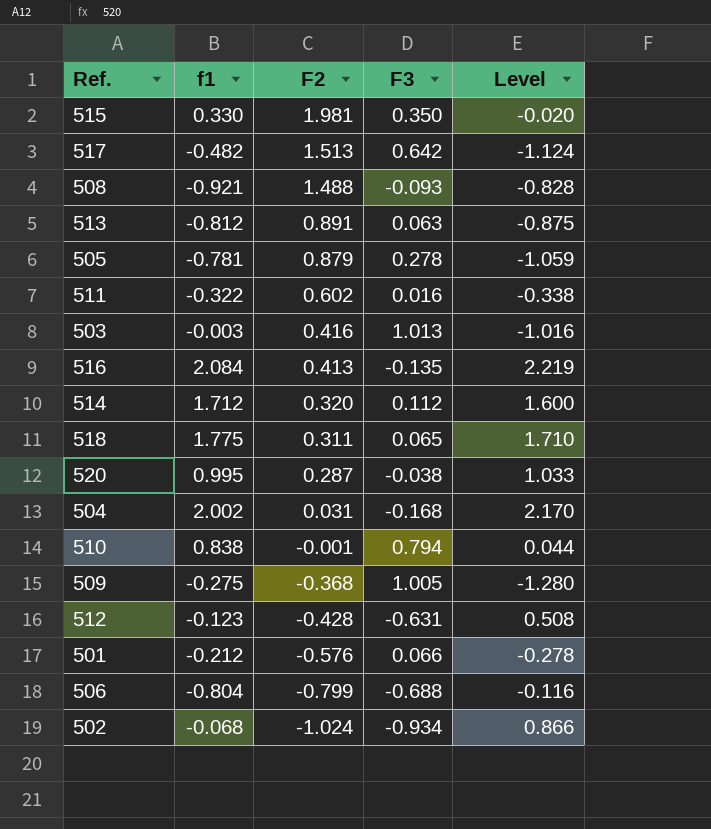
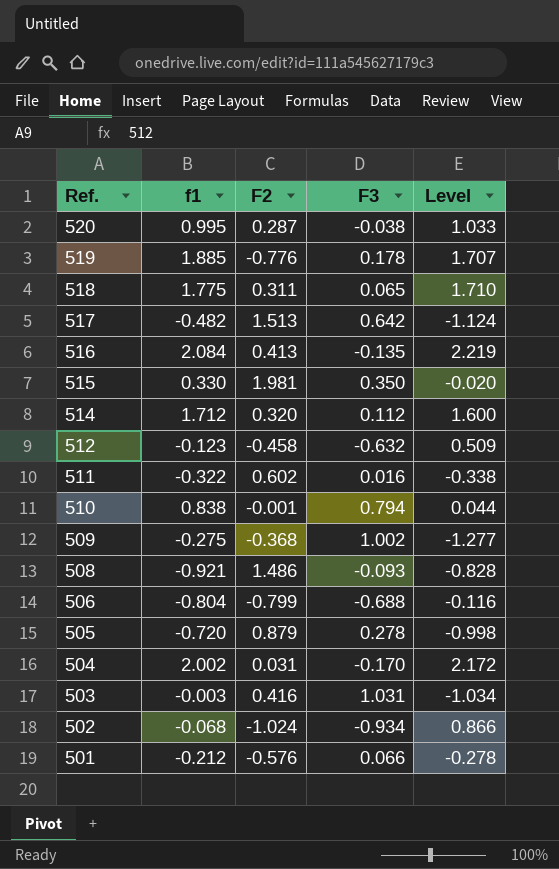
row order: F2 descending -> Ref. descending
row 513: -0.812 | 0.891 | 0.063 | -0.875 -> none
row 519: none -> 1.885 | -0.776 | 0.178 | 1.707
512 | F2: -0.428 -> -0.458
512 | F3: -0.631 -> -0.632
512 | Level: 0.508 -> 0.509
509 | F3: 1.005 -> 1.002
509 | Level: -1.280 -> -1.277
508 | F2: 1.488 -> 1.486
505 | f1: -0.781 -> -0.720
505 | Level: -1.059 -> -0.998
504 | F3: -0.168 -> -0.170
504 | Level: 2.170 -> 2.172
503 | F3: 1.013 -> 1.031
503 | Level: -1.016 -> -1.034

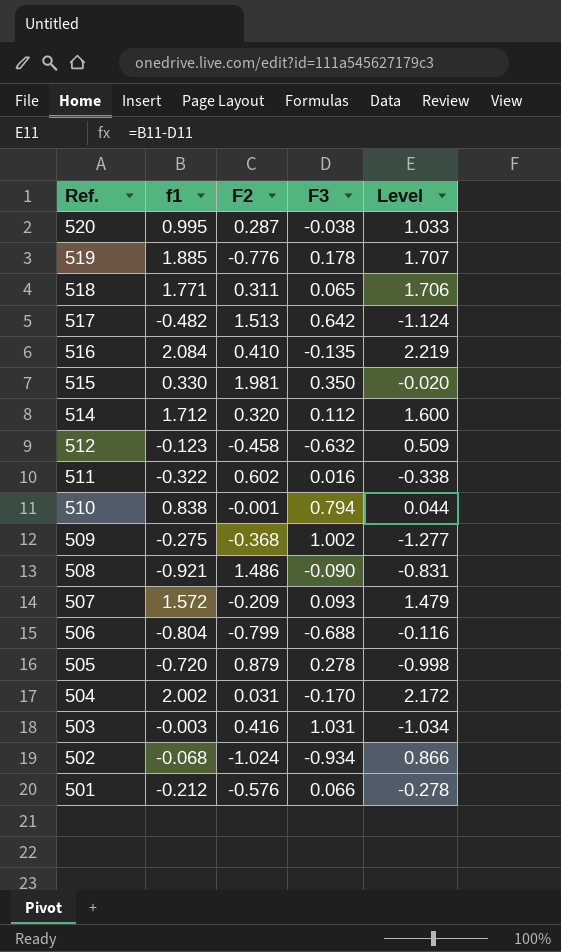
518 | f1: 1.775 -> 1.771
518 | Level: 1.710 -> 1.706
516 | F2: 0.413 -> 0.410
508 | F3: -0.093 -> -0.090
508 | Level: -0.828 -> -0.831
row 507: none -> 1.572 | -0.209 | 0.093 | 1.479

